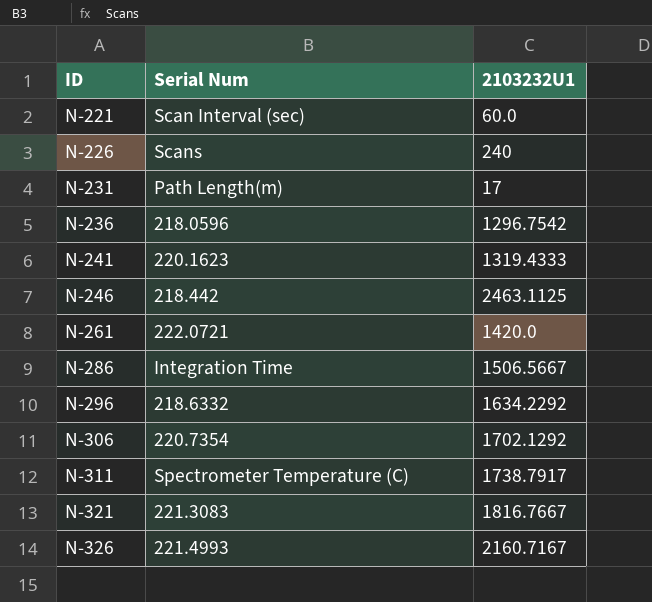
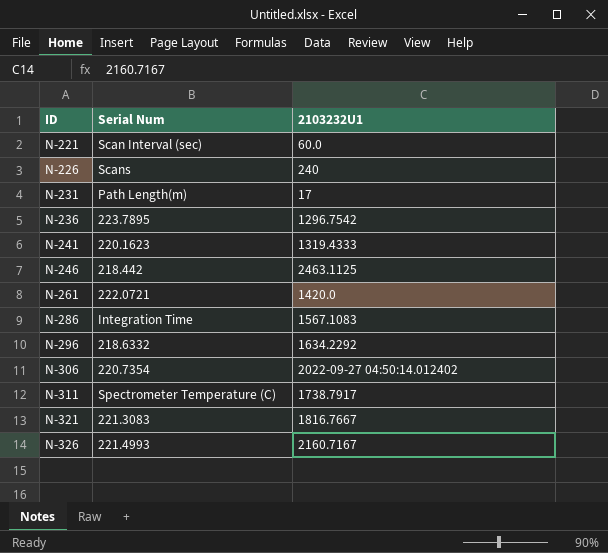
N-236 | Serial Num: 218.0596 -> 223.7895
N-286 | 2103232U1: 1506.5667 -> 1567.1083
N-306 | 2103232U1: 1702.1292 -> 2022-09-27 04:50:14.012402

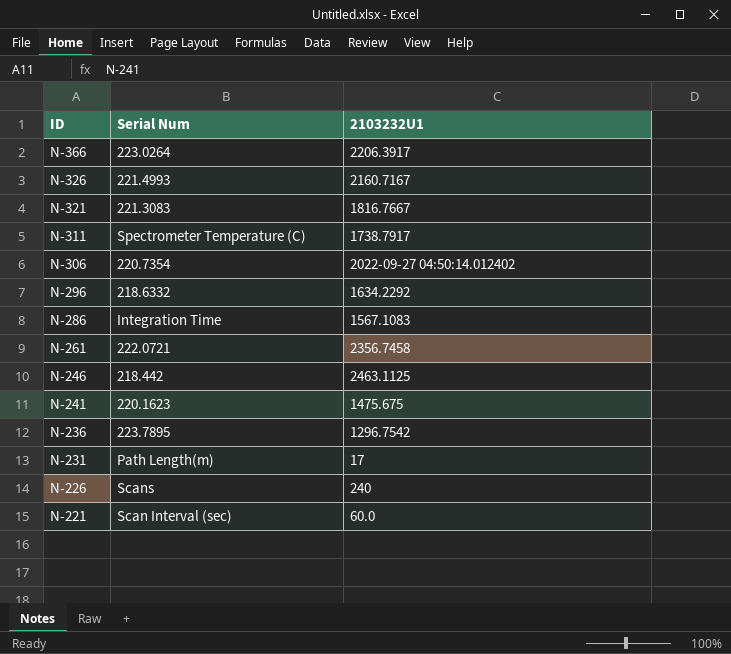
row order: ID ascending -> ID descending
row N-366: none -> 223.0264 | 2206.3917
N-261 | 2103232U1: 1420.0 -> 2356.7458
N-241 | 2103232U1: 1319.4333 -> 1475.675

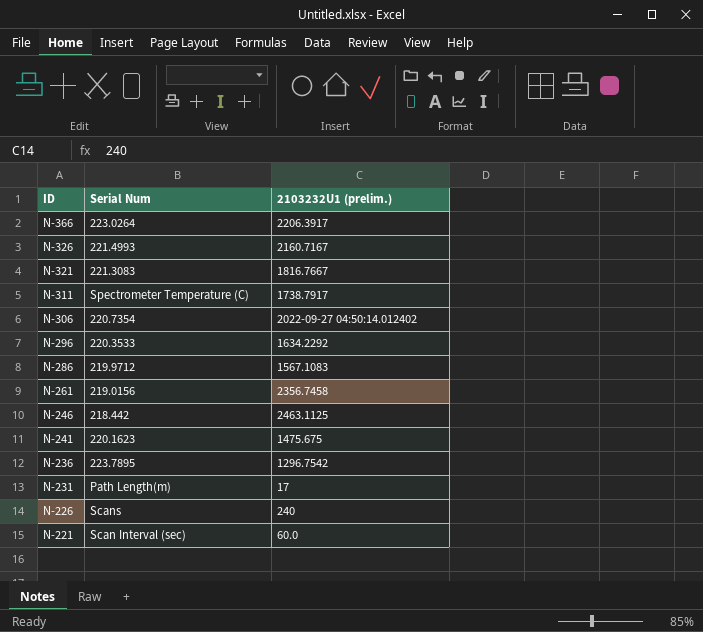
column name: 2103232U1 -> 2103232U1 (prelim.)
N-296 | Serial Num: 218.6332 -> 220.3533
N-286 | Serial Num: Integration Time -> 219.9712
N-261 | Serial Num: 222.0721 -> 219.0156

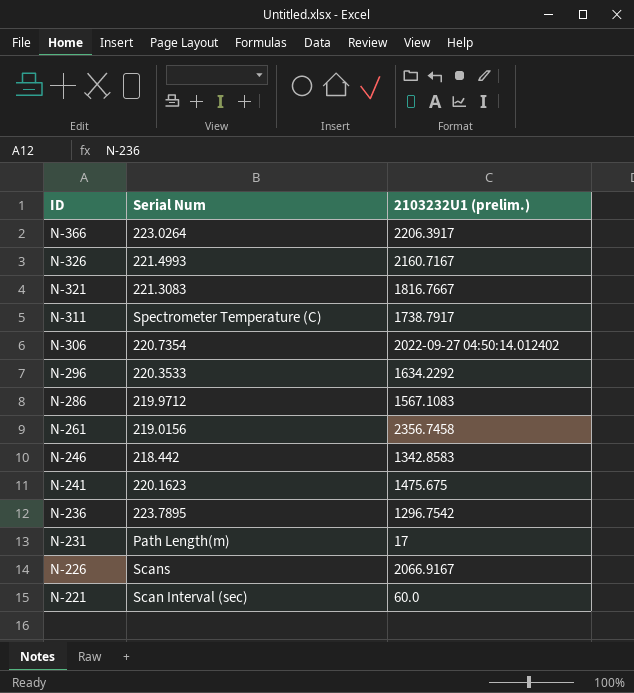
N-246 | 2103232U1 (prelim.): 2463.1125 -> 1342.8583
N-226 | 2103232U1 (prelim.): 240 -> 2066.9167

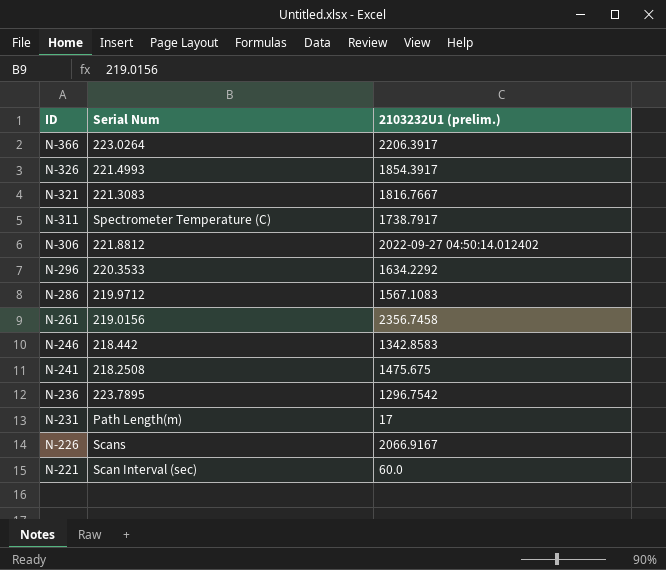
N-326 | 2103232U1 (prelim.): 2160.7167 -> 1854.3917
N-306 | Serial Num: 220.7354 -> 221.8812
N-241 | Serial Num: 220.1623 -> 218.2508

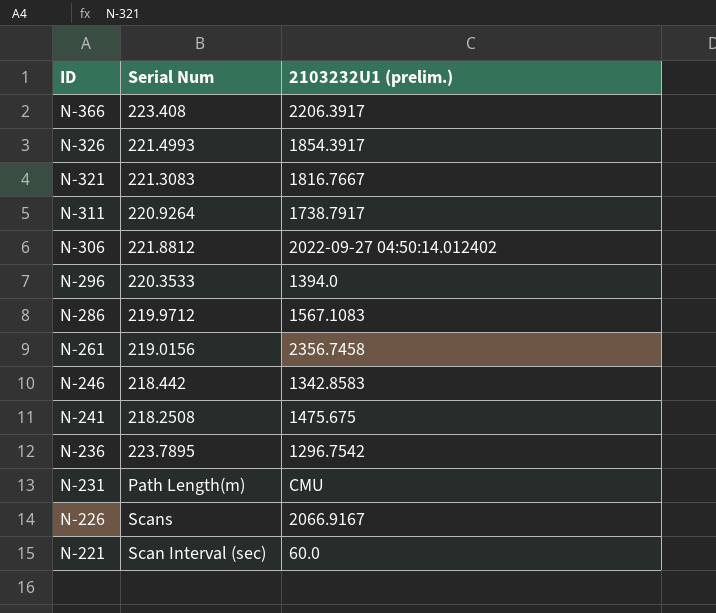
N-366 | Serial Num: 223.0264 -> 223.408
N-311 | Serial Num: Spectrometer Temperature (C) -> 220.9264
N-296 | 2103232U1 (prelim.): 1634.2292 -> 1394.0
N-231 | 2103232U1 (prelim.): 17 -> CMU

